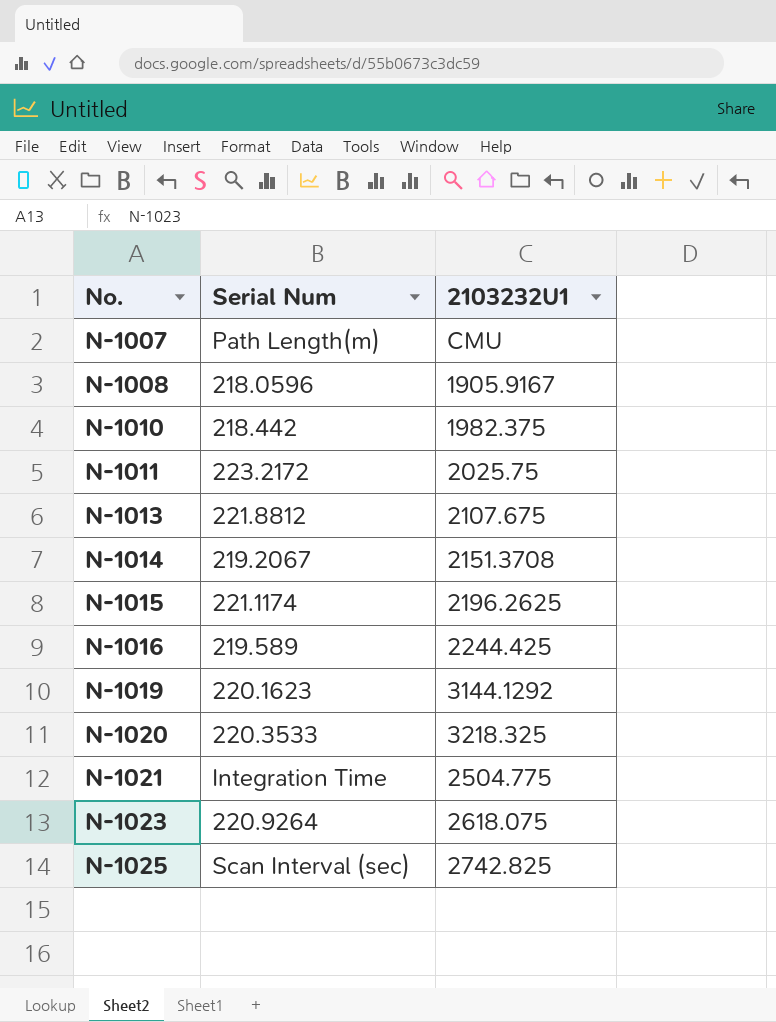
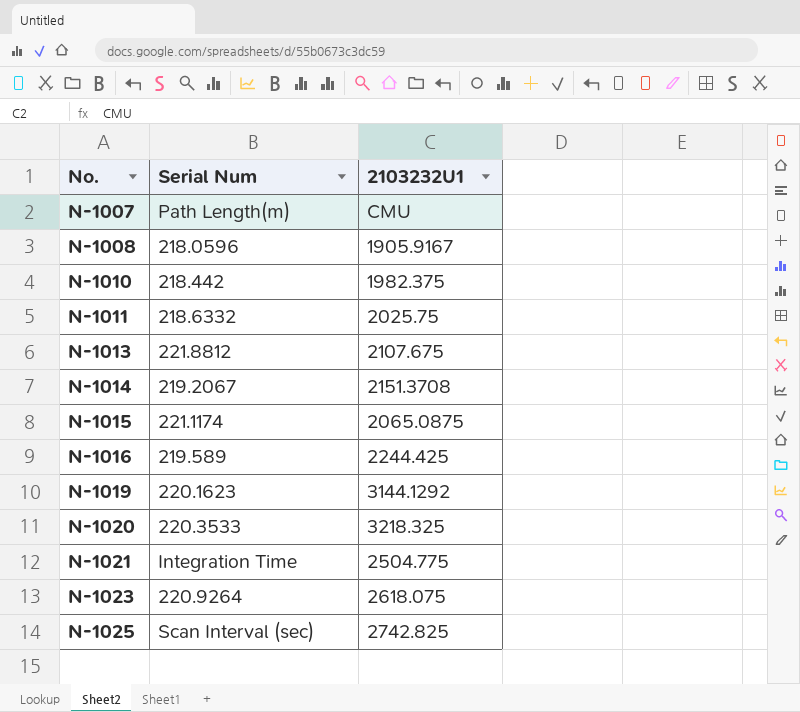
N-1011 | Serial Num: 223.2172 -> 218.6332
N-1015 | 2103232U1: 2196.2625 -> 2065.0875

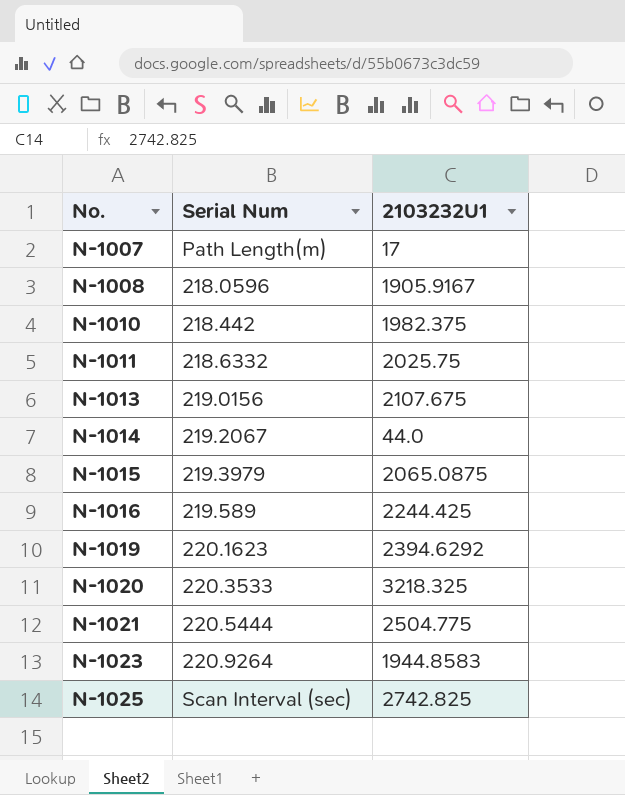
N-1007 | 2103232U1: CMU -> 17
N-1013 | Serial Num: 221.8812 -> 219.0156
N-1014 | 2103232U1: 2151.3708 -> 44.0
N-1015 | Serial Num: 221.1174 -> 219.3979
N-1019 | 2103232U1: 3144.1292 -> 2394.6292
N-1021 | Serial Num: Integration Time -> 220.5444
N-1023 | 2103232U1: 2618.075 -> 1944.8583

